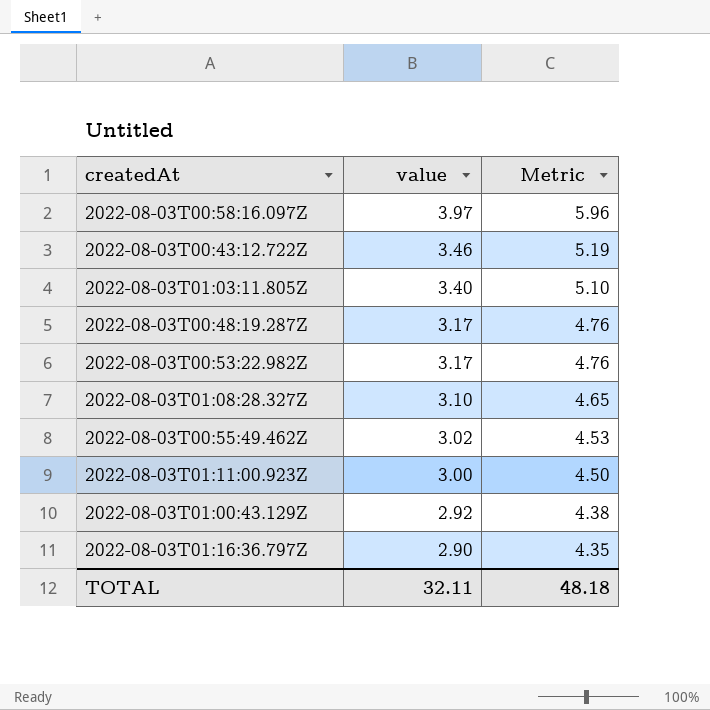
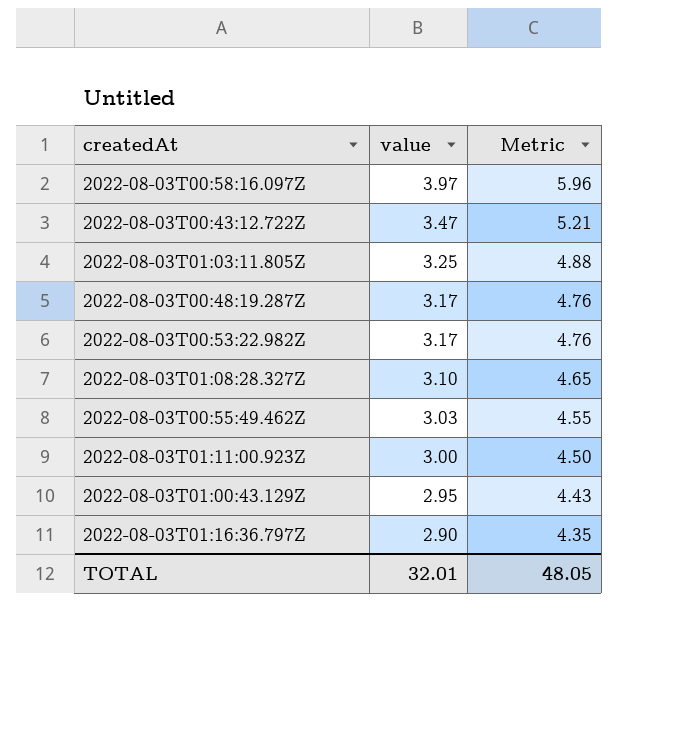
2022-08-03T00:43:12.722Z | value: 3.46 -> 3.47
2022-08-03T00:43:12.722Z | Metric: 5.19 -> 5.21
2022-08-03T01:03:11.805Z | value: 3.40 -> 3.25
2022-08-03T01:03:11.805Z | Metric: 5.10 -> 4.88
2022-08-03T00:55:49.462Z | value: 3.02 -> 3.03
2022-08-03T00:55:49.462Z | Metric: 4.53 -> 4.55
2022-08-03T01:00:43.129Z | value: 2.92 -> 2.95
2022-08-03T01:00:43.129Z | Metric: 4.38 -> 4.43
TOTAL | value: 32.11 -> 32.01
TOTAL | Metric: 48.18 -> 48.05

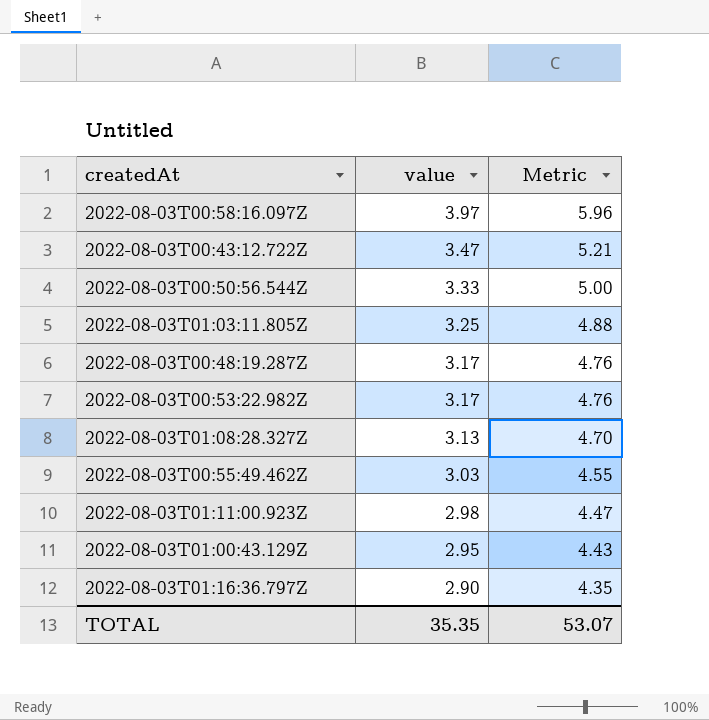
row 2022-08-03T00:50:56.544Z: none -> 3.33 | 5.00
2022-08-03T01:08:28.327Z | value: 3.10 -> 3.13
2022-08-03T01:08:28.327Z | Metric: 4.65 -> 4.70
2022-08-03T01:11:00.923Z | value: 3.00 -> 2.98
2022-08-03T01:11:00.923Z | Metric: 4.50 -> 4.47
TOTAL | value: 32.01 -> 35.35
TOTAL | Metric: 48.05 -> 53.07

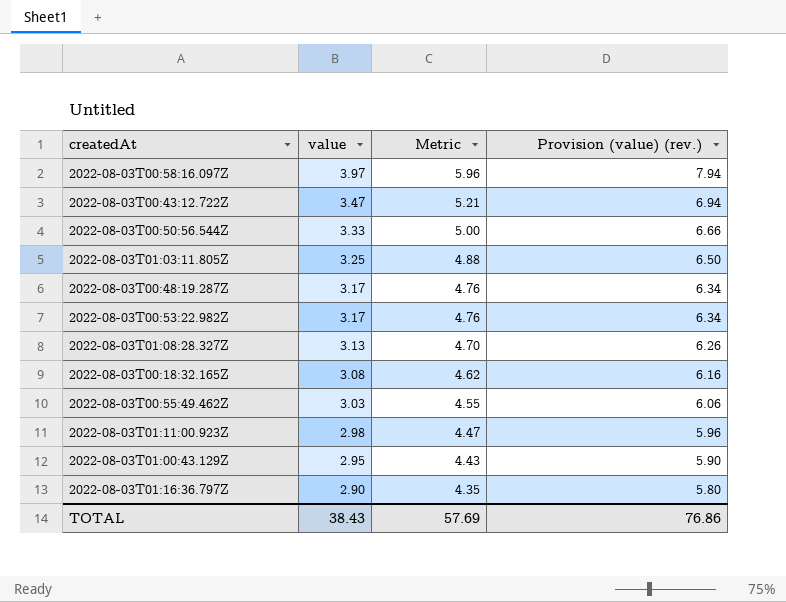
column Provision (value) (rev.) | formula: none -> [value] * 2
row 2022-08-03T00:18:32.165Z: none -> 3.08 | 4.62 | 6.16
TOTAL | value: 35.35 -> 38.43
TOTAL | Metric: 53.07 -> 57.69

